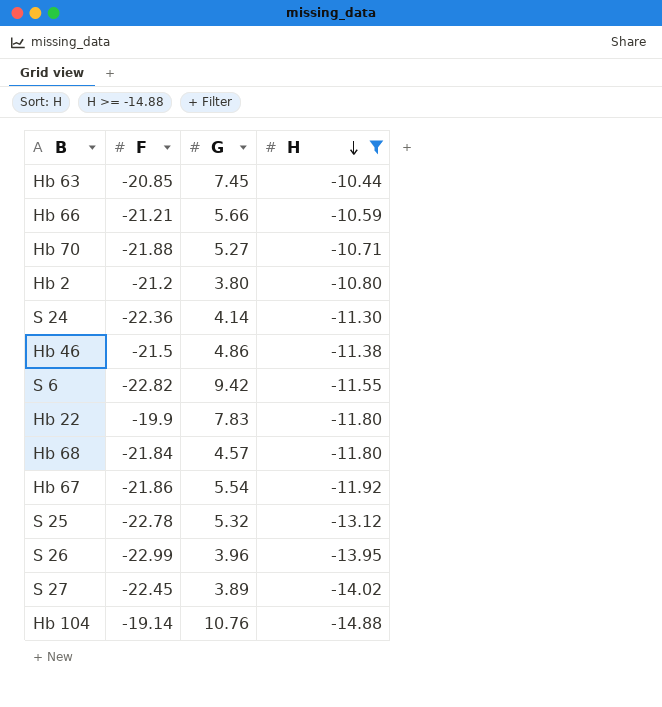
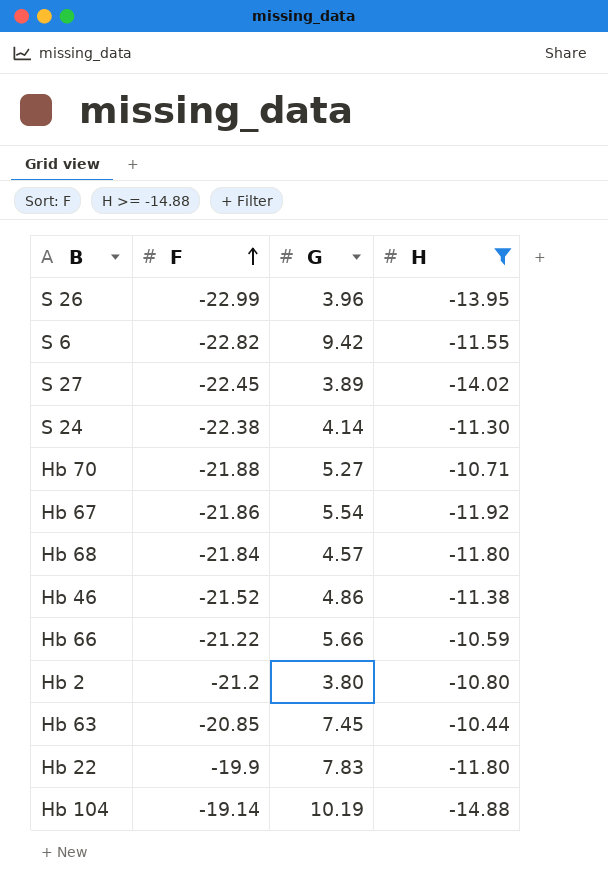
row order: H descending -> F ascending
row S 25: -22.78 | 5.32 | -13.12 -> none
S 24 | F: -22.36 -> -22.38
Hb 46 | F: -21.5 -> -21.52
Hb 66 | F: -21.21 -> -21.22
Hb 104 | G: 10.76 -> 10.19

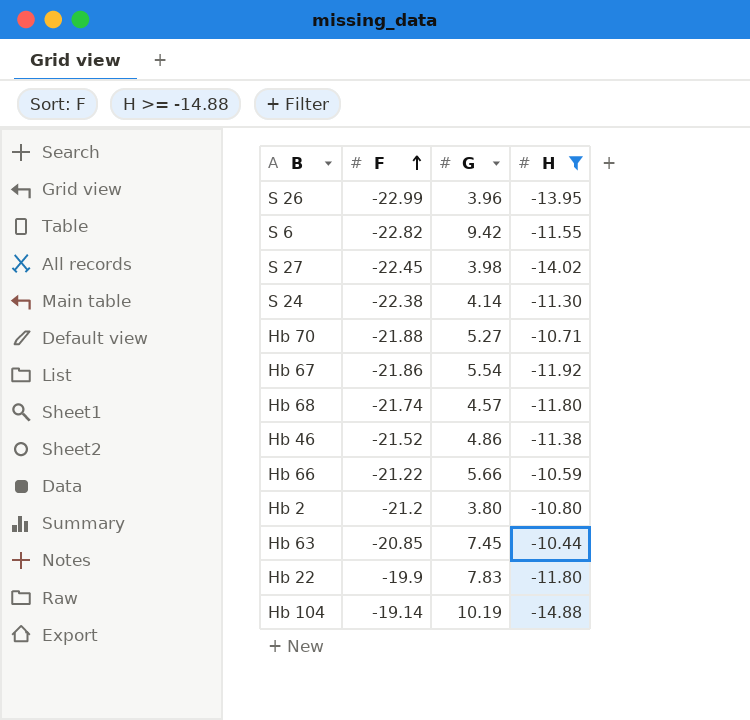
S 27 | G: 3.89 -> 3.98
Hb 68 | F: -21.84 -> -21.74

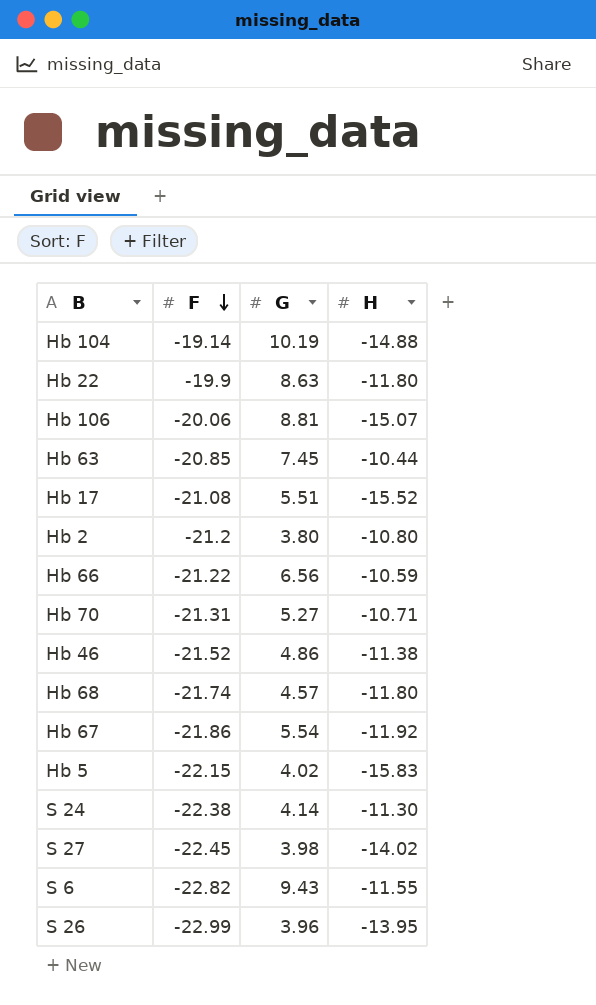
filter: H >= -14.88 -> none
row order: F ascending -> F descending
Hb 22 | G: 7.83 -> 8.63
Hb 66 | G: 5.66 -> 6.56
Hb 70 | F: -21.88 -> -21.31
S 6 | G: 9.42 -> 9.43

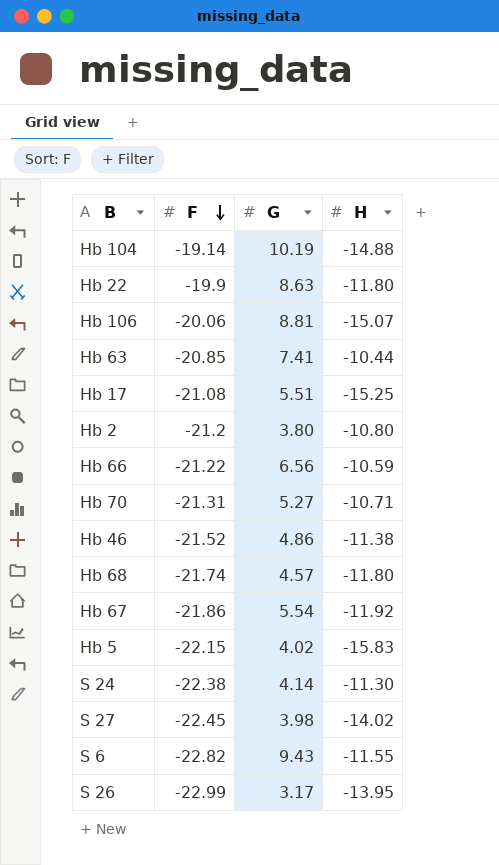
Hb 63 | G: 7.45 -> 7.41
Hb 17 | H: -15.52 -> -15.25
S 26 | G: 3.96 -> 3.17

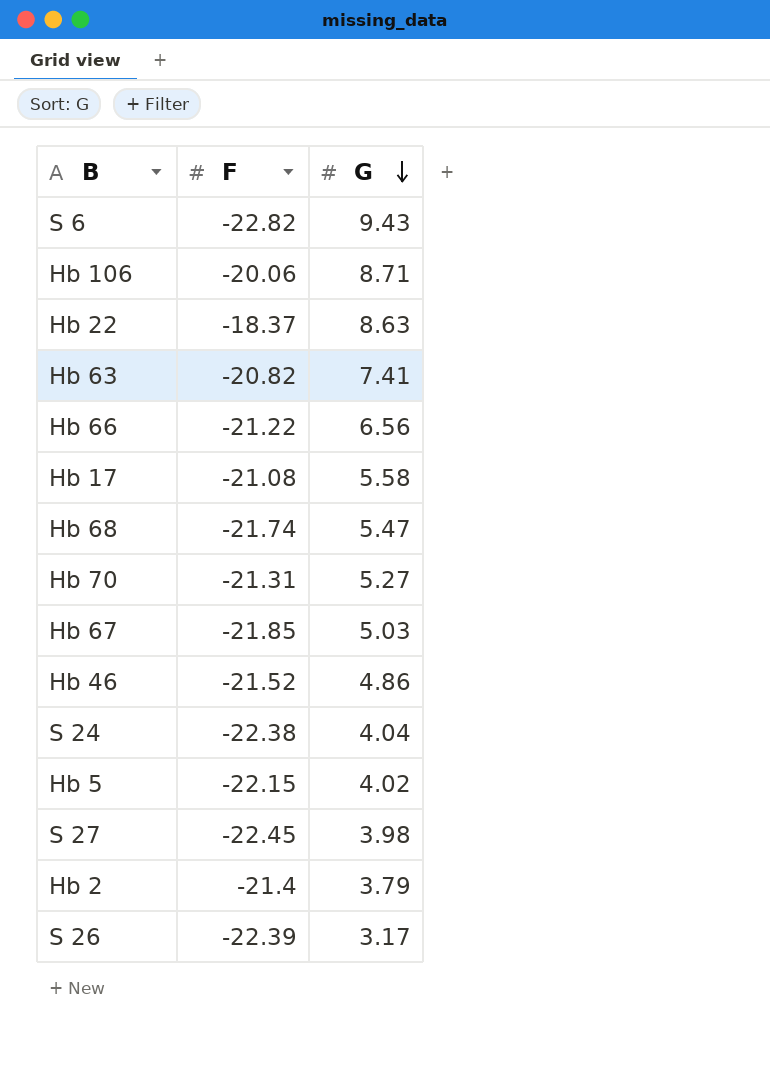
row order: F descending -> G descending
column H | position: 4 -> none
row Hb 104: -19.14 | 10.19 | -14.88 -> none
Hb 106 | G: 8.81 -> 8.71
Hb 22 | F: -19.9 -> -18.37
Hb 63 | F: -20.85 -> -20.82
Hb 17 | G: 5.51 -> 5.58
Hb 68 | G: 4.57 -> 5.47
Hb 67 | F: -21.86 -> -21.85
Hb 67 | G: 5.54 -> 5.03
S 24 | G: 4.14 -> 4.04
Hb 2 | F: -21.2 -> -21.4
Hb 2 | G: 3.80 -> 3.79
S 26 | F: -22.99 -> -22.39

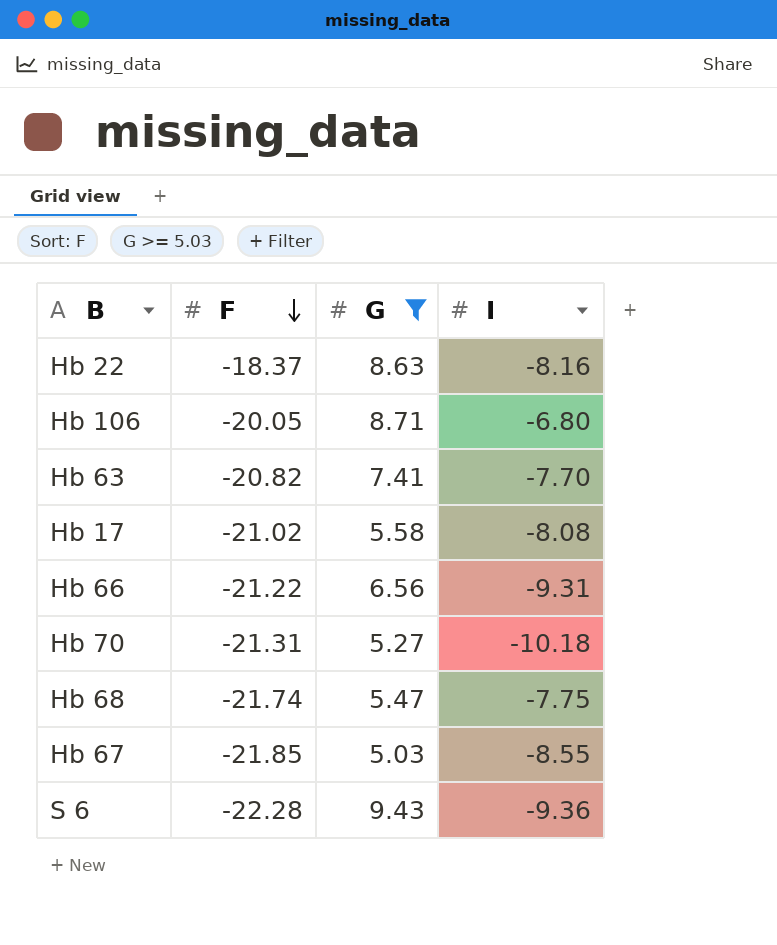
filter: none -> G >= 5.03
row order: G descending -> F descending
column I | position: none -> 4
Hb 106 | F: -20.06 -> -20.05
Hb 17 | F: -21.08 -> -21.02
S 6 | F: -22.82 -> -22.28

